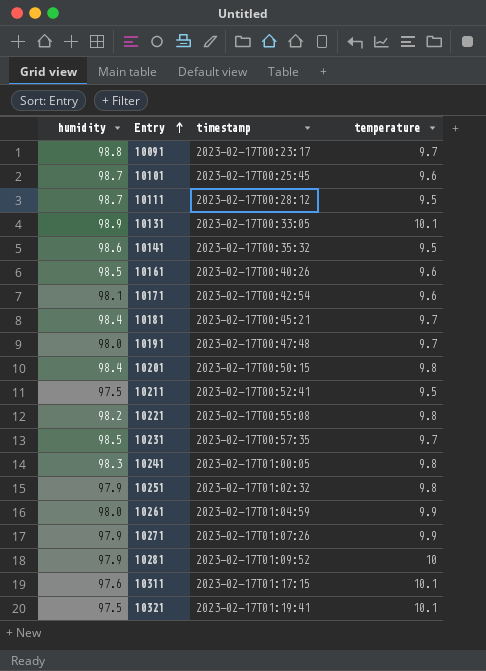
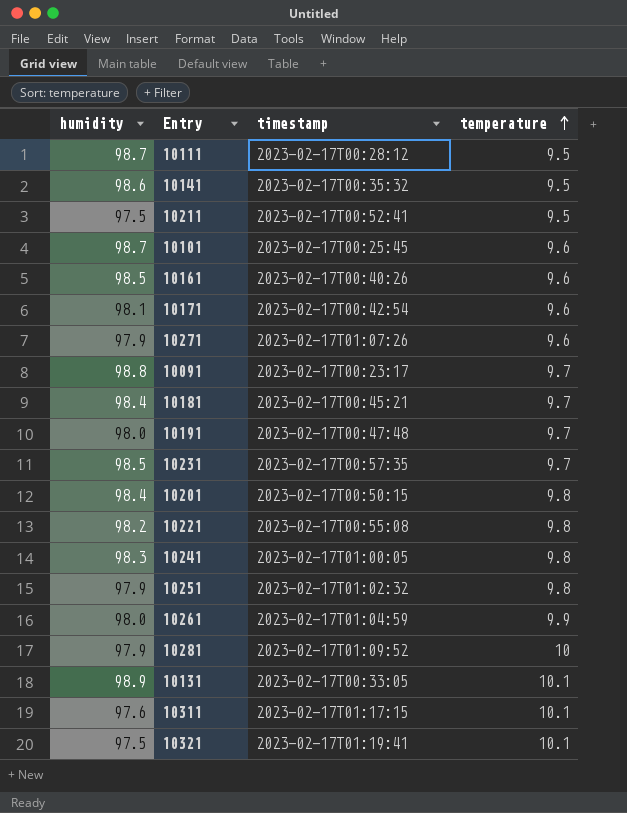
row order: Entry ascending -> temperature ascending
10271 | temperature: 9.9 -> 9.6

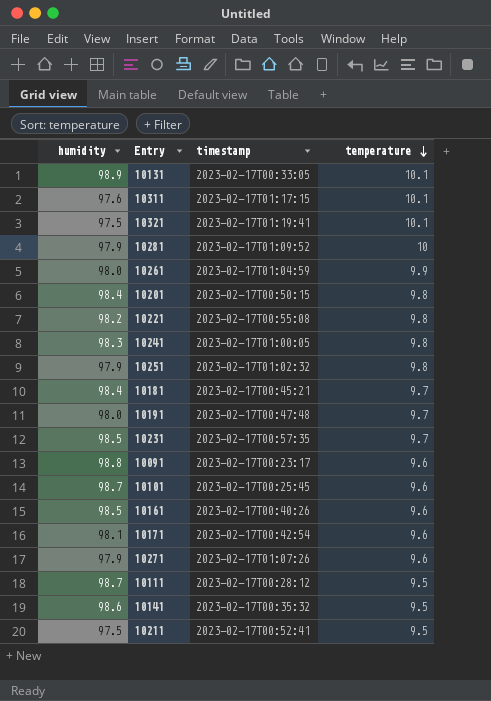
row order: temperature ascending -> temperature descending
10091 | temperature: 9.7 -> 9.6

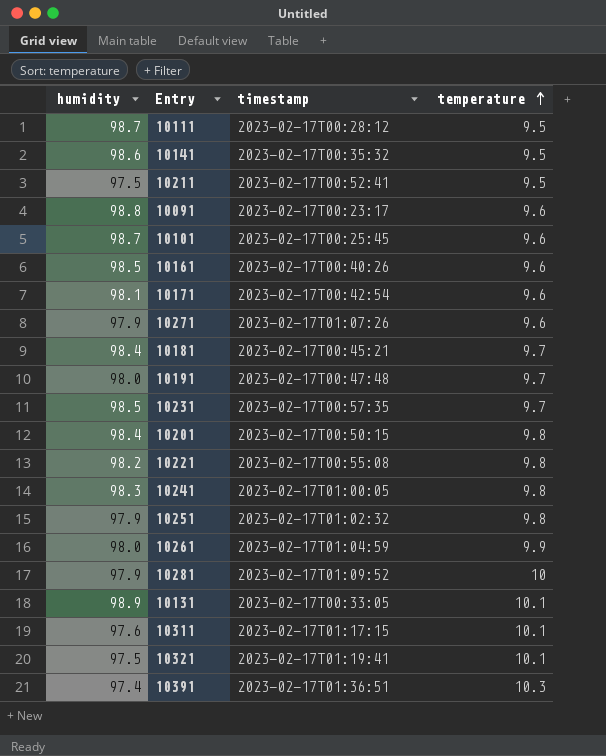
row order: temperature descending -> temperature ascending
row 10391: none -> 97.4 | 2023-02-17T01:36:51 | 10.3

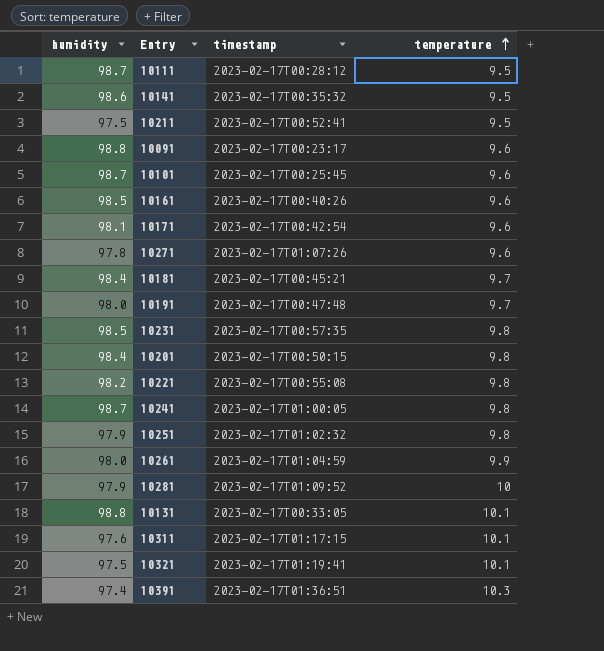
10271 | humidity: 97.9 -> 97.8
10231 | temperature: 9.7 -> 9.8
10241 | humidity: 98.3 -> 98.7
10131 | humidity: 98.9 -> 98.8

